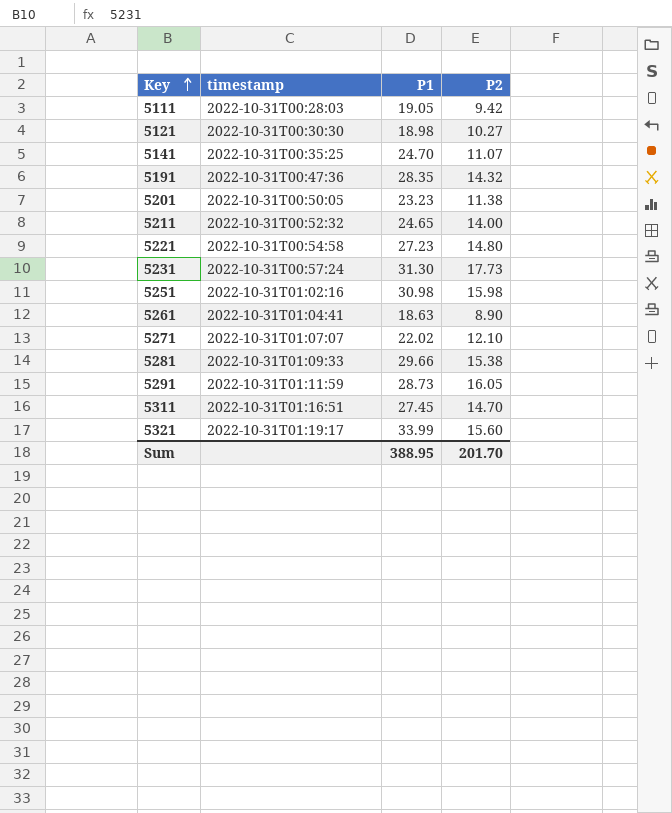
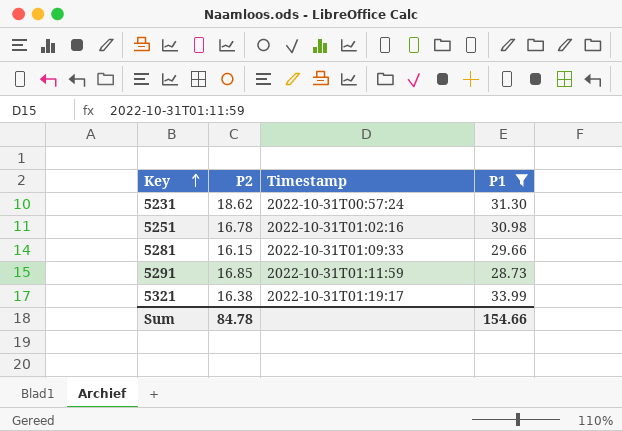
filter: none -> P1 >= 28.73
column P2 | position: 4 -> 2
column name: timestamp -> Timestamp
5231 | P2: 17.73 -> 18.62
5251 | P2: 15.98 -> 16.78
5281 | P2: 15.38 -> 16.15
5291 | P2: 16.05 -> 16.85
5321 | P2: 15.60 -> 16.38
Sum | P2: 201.70 -> 84.78
Sum | P1: 388.95 -> 154.66

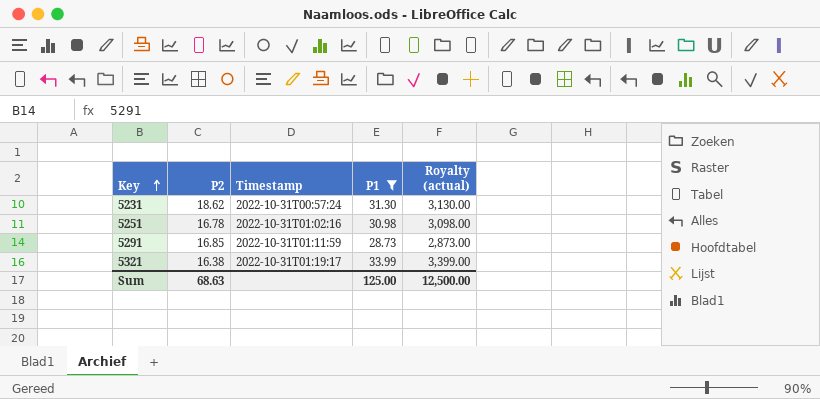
column Royalty (actual) | formula: none -> [P1] * 100
row 5281: 16.15 | 2022-10-31T01:09:33 | 29.66 -> none
Sum | P2: 84.78 -> 68.63
Sum | P1: 154.66 -> 125.00

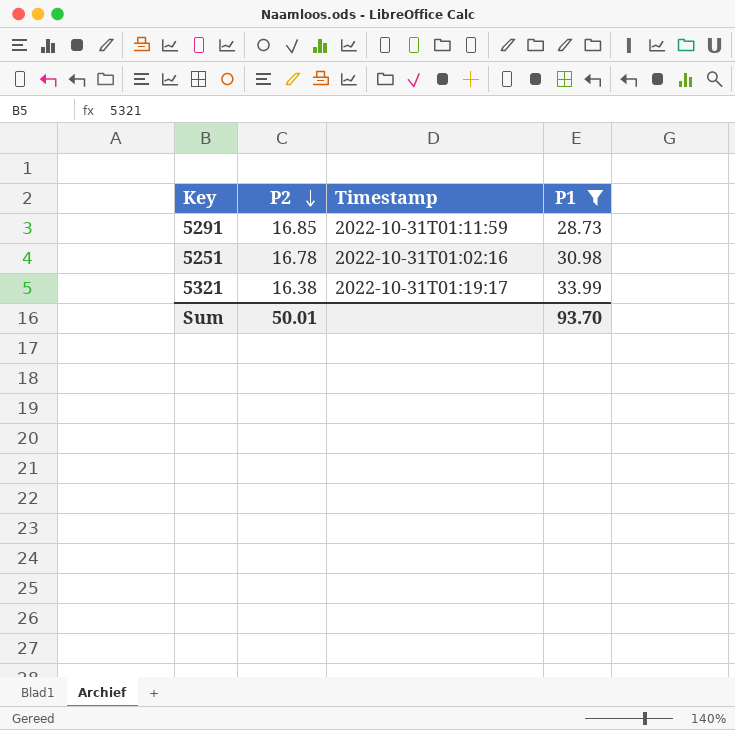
row order: Key ascending -> P2 descending
column Royalty (actual) | formula: [P1] * 100 -> none
row 5231: 18.62 | 2022-10-31T00:57:24 | 31.30 | 3,130.00 -> none
Sum | P2: 68.63 -> 50.01
Sum | P1: 125.00 -> 93.70

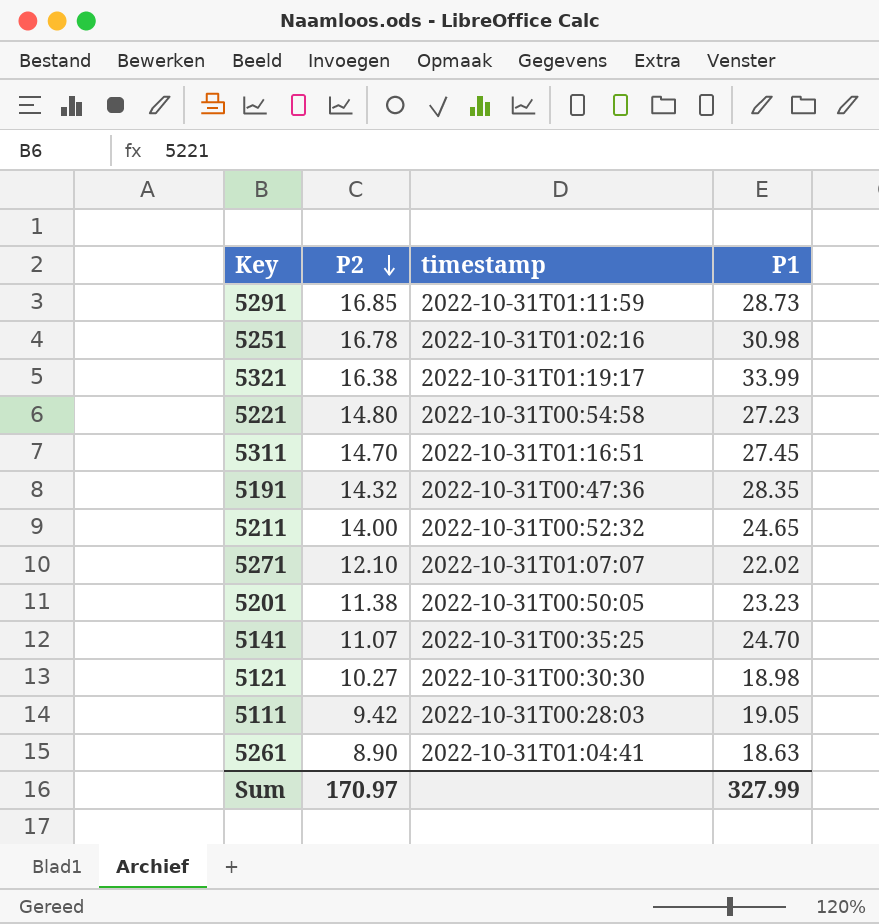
filter: P1 >= 28.73 -> none
column name: Timestamp -> timestamp
Sum | P2: 50.01 -> 170.97
Sum | P1: 93.70 -> 327.99

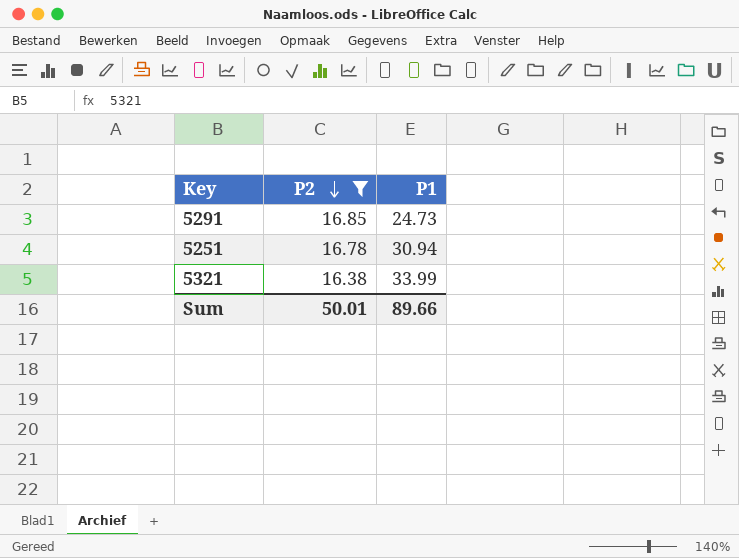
filter: none -> P2 >= 16.38
column timestamp | position: 3 -> none
5291 | P1: 28.73 -> 24.73
5251 | P1: 30.98 -> 30.94
Sum | P2: 170.97 -> 50.01
Sum | P1: 327.99 -> 89.66

